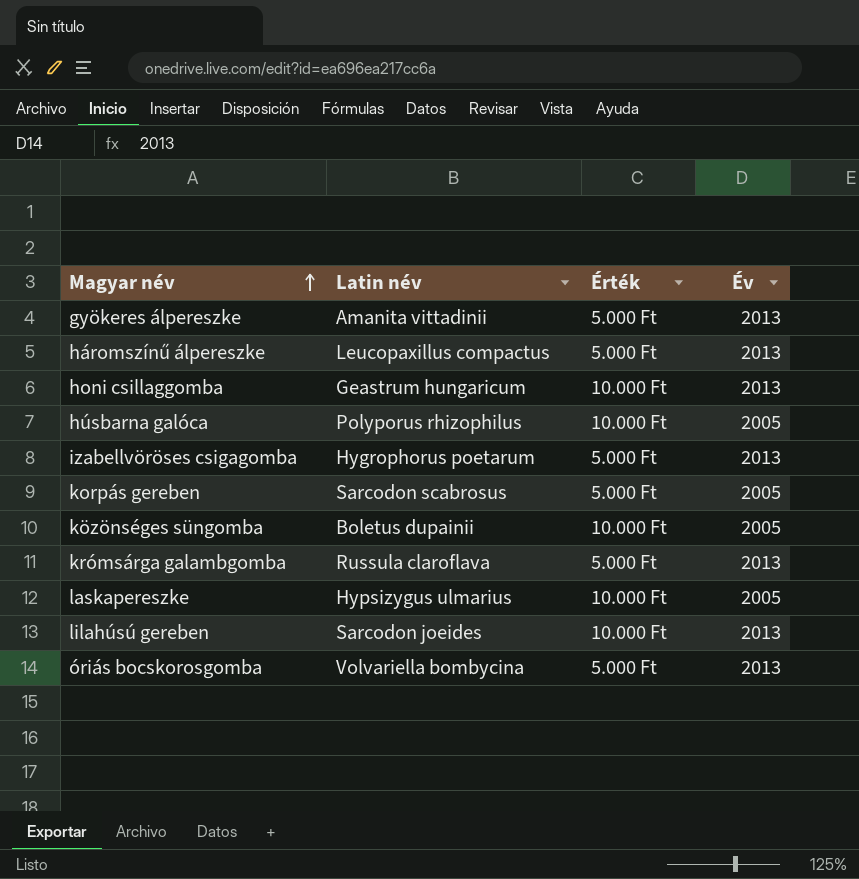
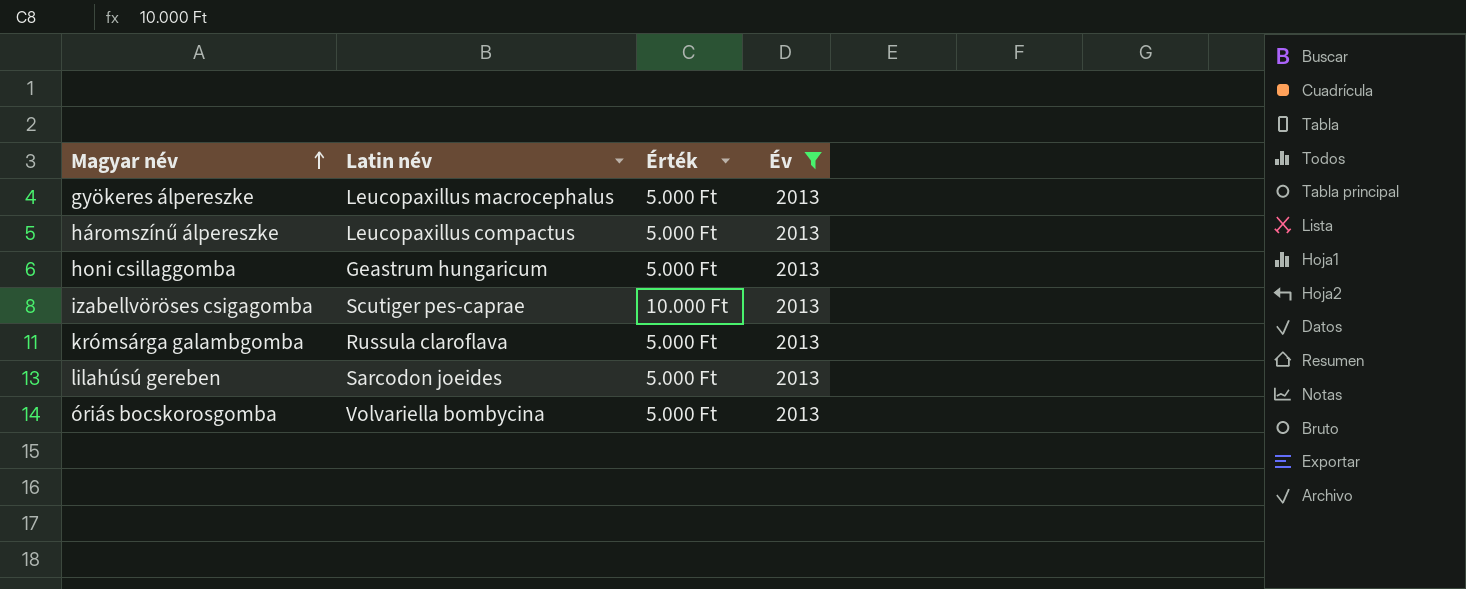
filter: none -> Év = 2013
gyökeres álpereszke | Latin név: Amanita vittadinii -> Leucopaxillus macrocephalus
honi csillaggomba | Érték: 10.000 Ft -> 5.000 Ft
izabellvöröses csigagomba | Latin név: Hygrophorus poetarum -> Scutiger pes-caprae
izabellvöröses csigagomba | Érték: 5.000 Ft -> 10.000 Ft
lilahúsú gereben | Érték: 10.000 Ft -> 5.000 Ft

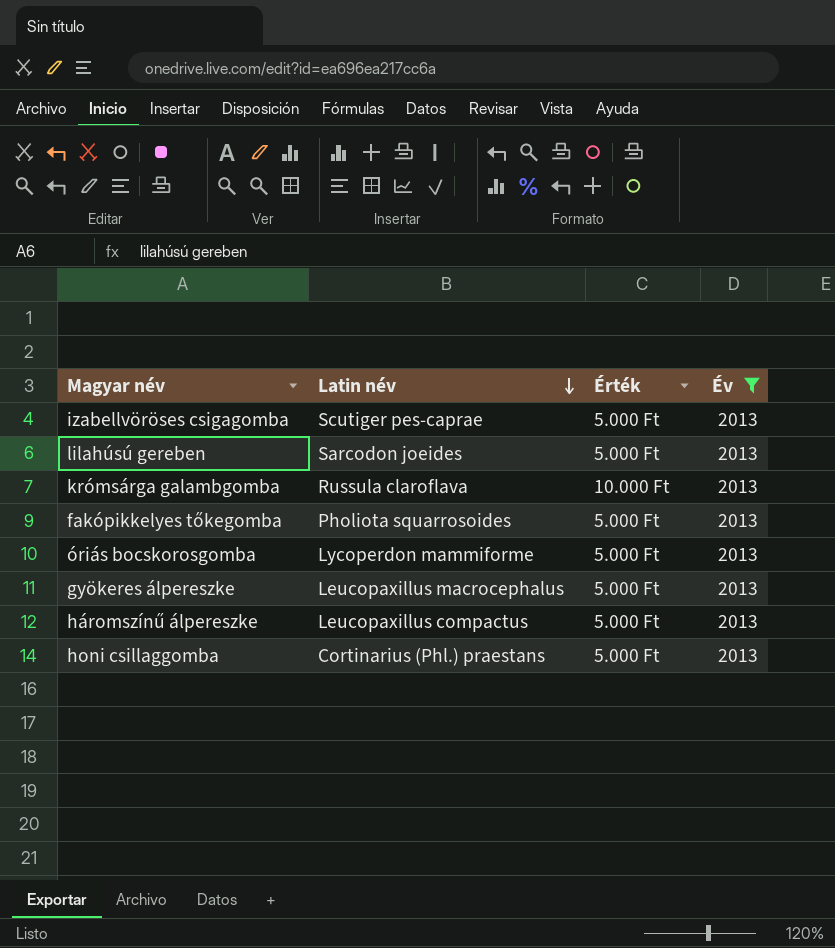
row order: Magyar név ascending -> Latin név descending
izabellvöröses csigagomba | Érték: 10.000 Ft -> 5.000 Ft
krómsárga galambgomba | Érték: 5.000 Ft -> 10.000 Ft
row fakópikkelyes tőkegomba: none -> Pholiota squarrosoides | 5.000 Ft | 2013
óriás bocskorosgomba | Latin név: Volvariella bombycina -> Lycoperdon mammiforme
honi csillaggomba | Latin név: Geastrum hungaricum -> Cortinarius (Phl.) praestans

